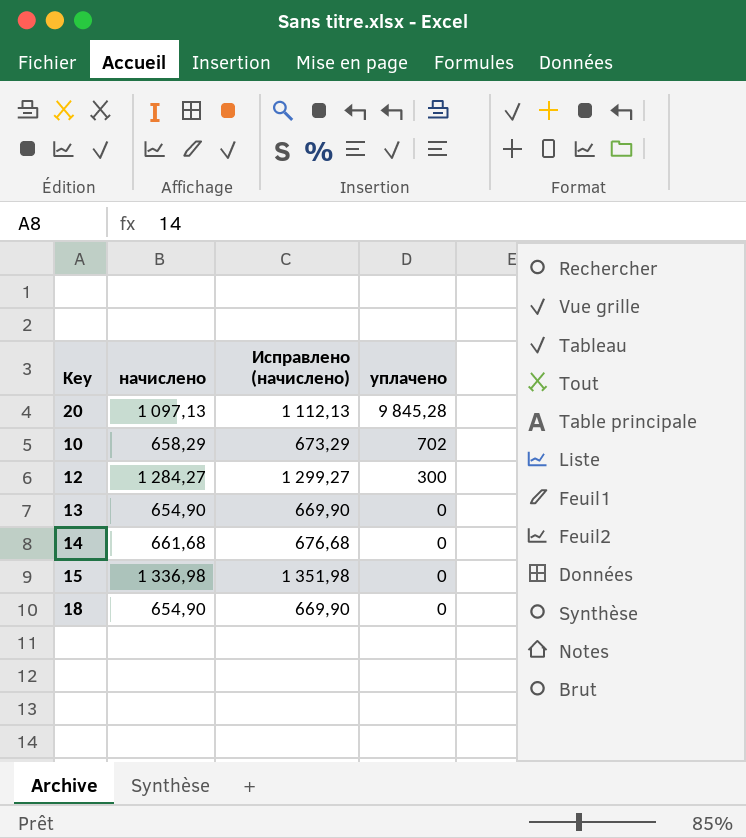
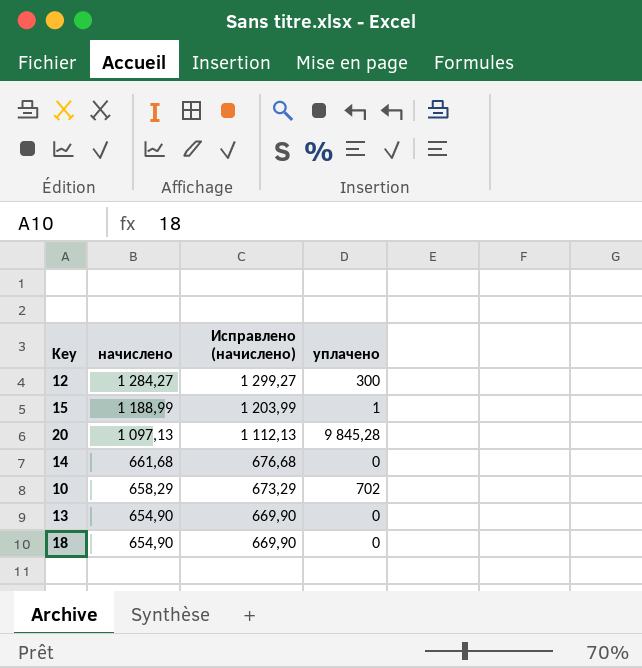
row order: уплачено descending -> начислено descending
15 | начислено: 1 336,98 -> 1 188,99
15 | Исправлено (начислено): 1 351,98 -> 1 203,99
15 | уплачено: 0 -> 1

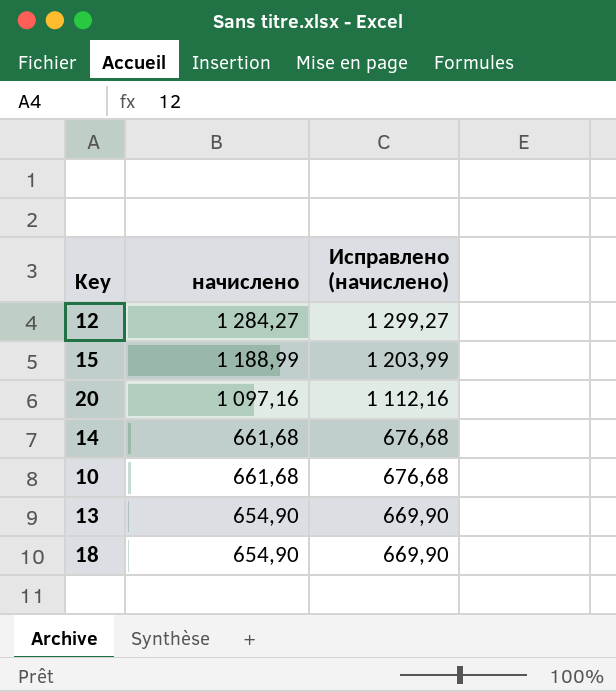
column уплачено | position: 4 -> none
20 | начислено: 1 097,13 -> 1 097,16
20 | Исправлено (начислено): 1 112,13 -> 1 112,16
10 | начислено: 658,29 -> 661,68
10 | Исправлено (начислено): 673,29 -> 676,68

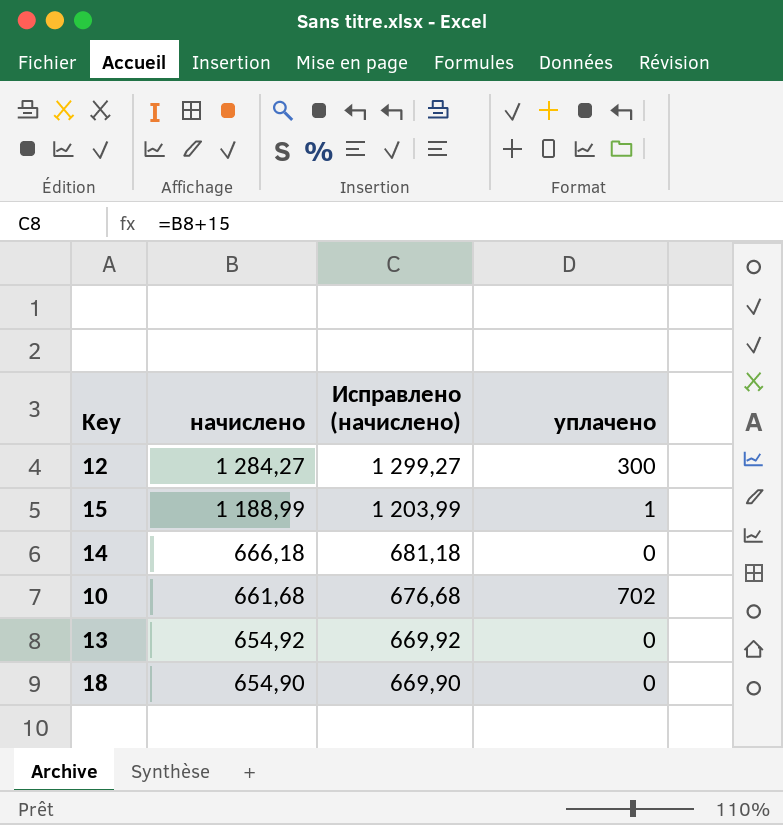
column уплачено | position: none -> 4
row 20: 1 097,16 | 1 112,16 -> none
14 | начислено: 661,68 -> 666,18
14 | Исправлено (начислено): 676,68 -> 681,18
13 | начислено: 654,90 -> 654,92
13 | Исправлено (начислено): 669,90 -> 669,92

